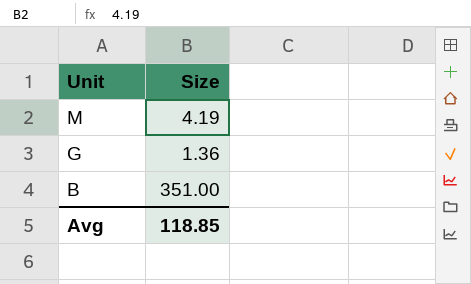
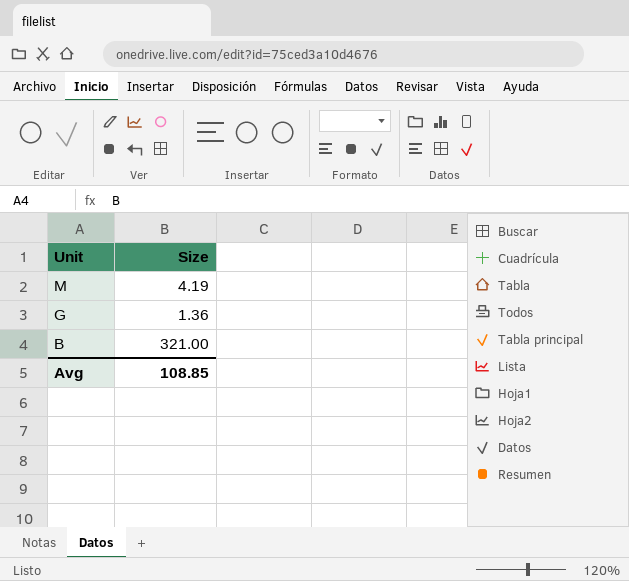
B | Size: 351.00 -> 321.00
Avg | Size: 118.85 -> 108.85

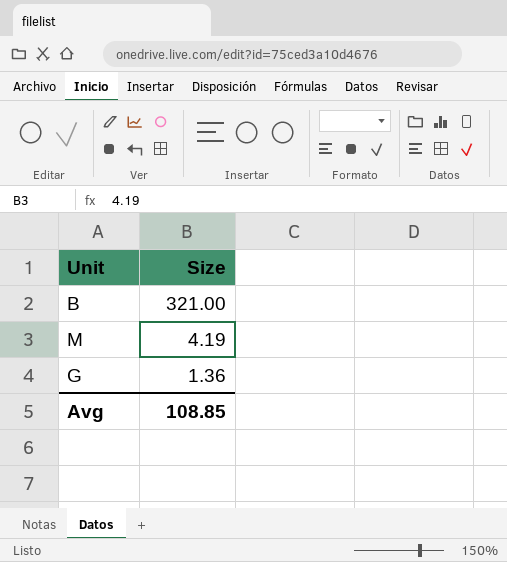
row order: Unit descending -> Size descending

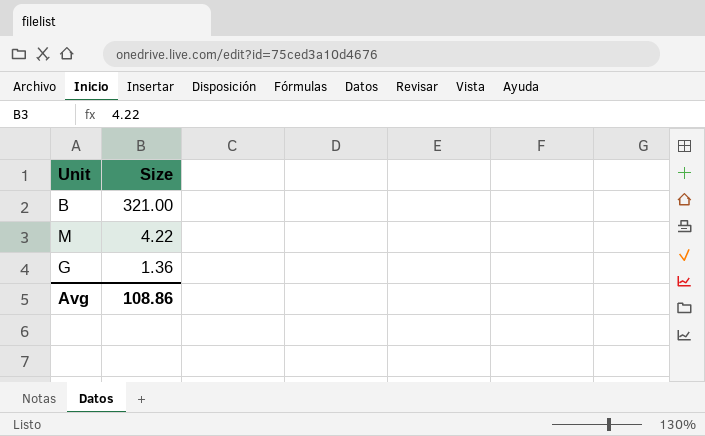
M | Size: 4.19 -> 4.22
Avg | Size: 108.85 -> 108.86

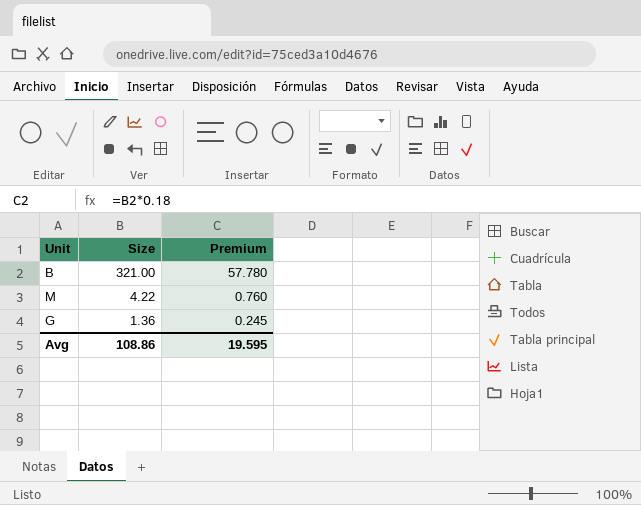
column Premium | formula: none -> [Size] * 0.18

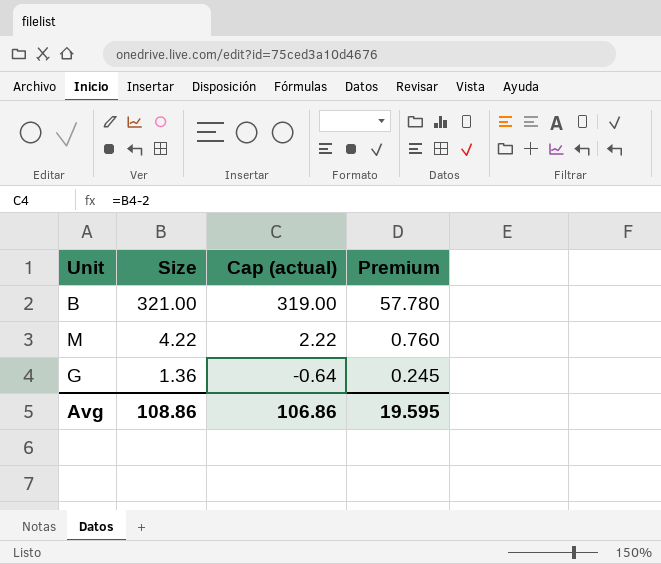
column Cap (actual) | formula: none -> [Size] - 2

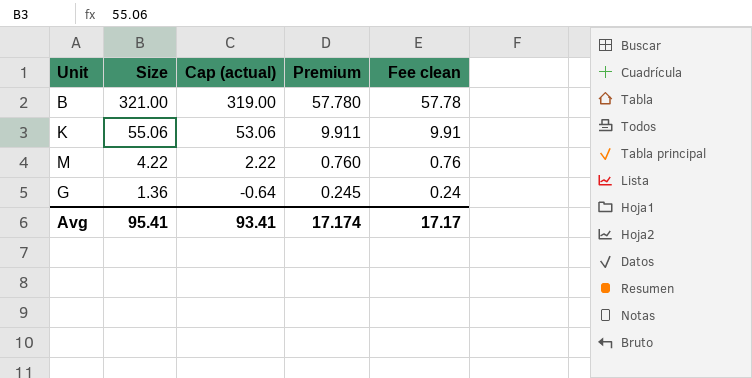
column Fee clean | formula: none -> [Size] * 0.18
row K: none -> 55.06 | 53.06 | 9.911 | 9.91
Avg | Size: 108.86 -> 95.41
Avg | Cap (actual): 106.86 -> 93.41
Avg | Premium: 19.595 -> 17.174

